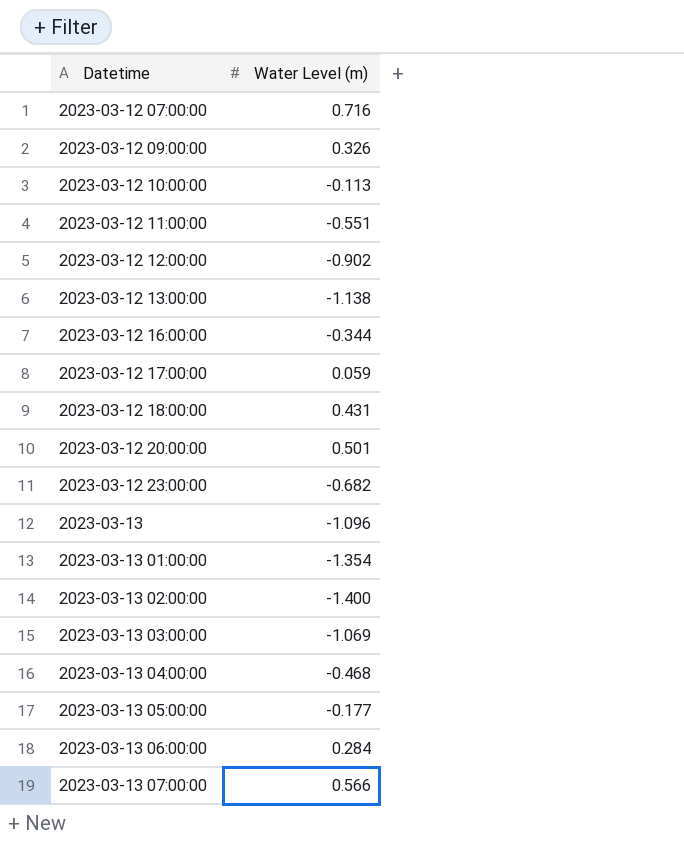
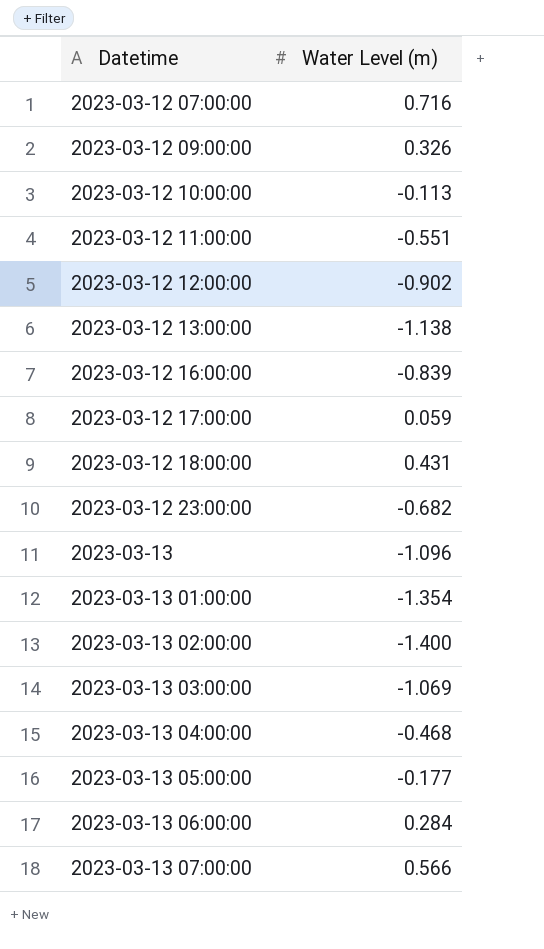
row 2023-03-12 20:00:00: 0.501 -> none
2023-03-12 16:00:00 | Water Level (m): -0.344 -> -0.839

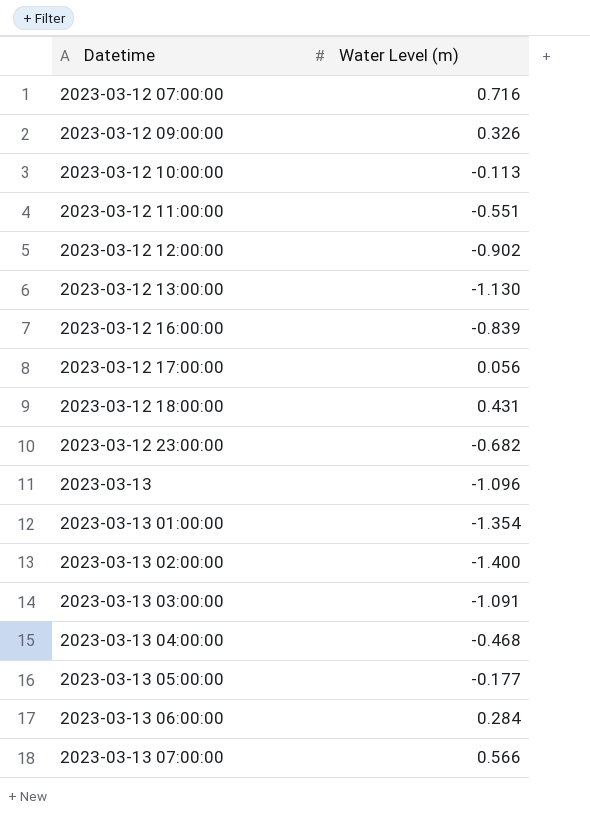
2023-03-12 13:00:00 | Water Level (m): -1.138 -> -1.130
2023-03-12 17:00:00 | Water Level (m): 0.059 -> 0.056
2023-03-13 03:00:00 | Water Level (m): -1.069 -> -1.091

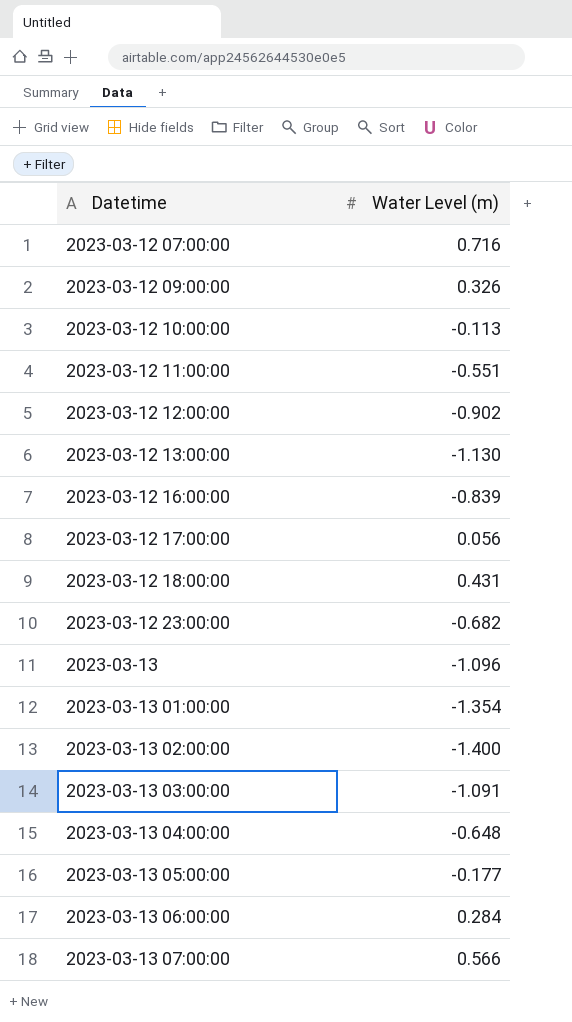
2023-03-13 04:00:00 | Water Level (m): -0.468 -> -0.648

